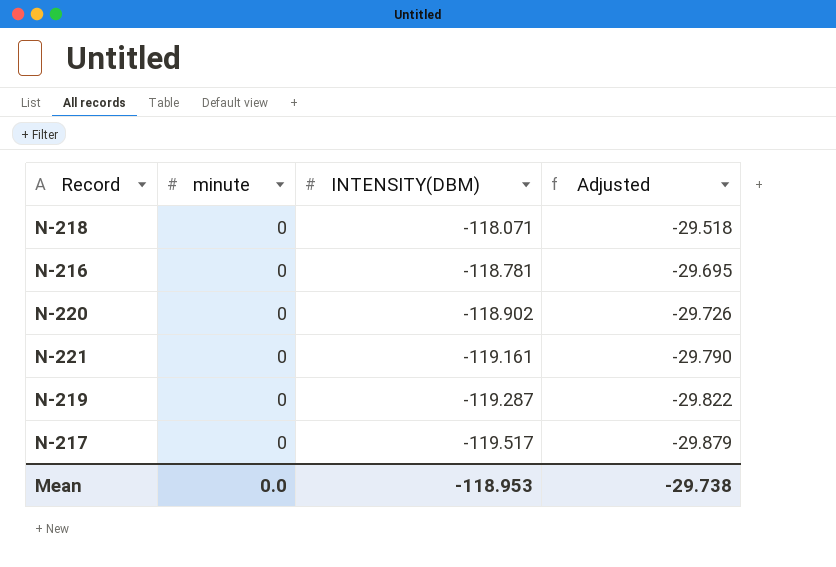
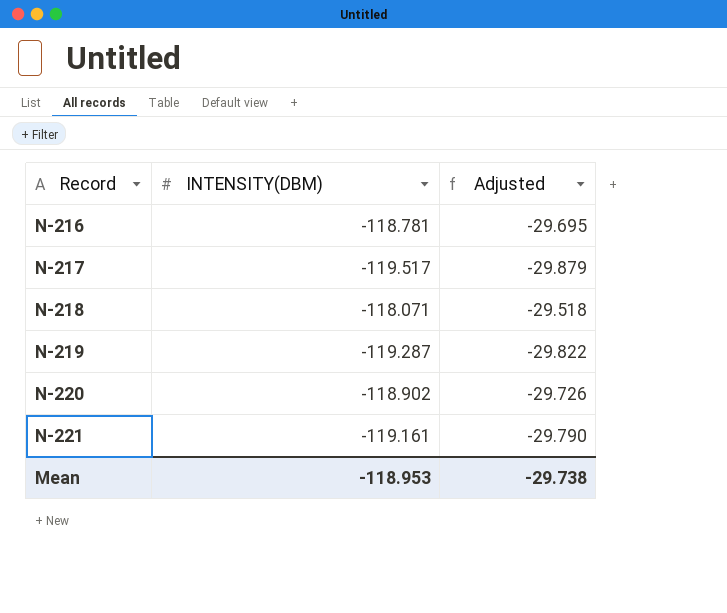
row order: INTENSITY(DBM) descending -> Record ascending
column minute | position: 2 -> none

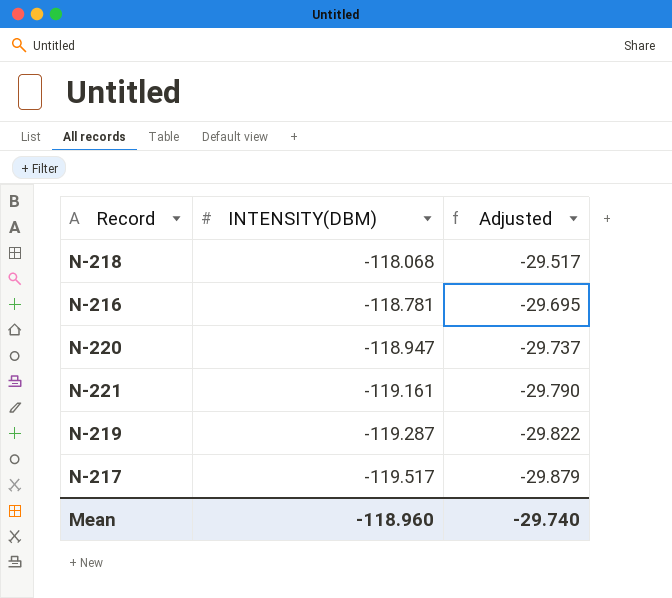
row order: Record ascending -> INTENSITY(DBM) descending
N-218 | INTENSITY(DBM): -118.071 -> -118.068
N-218 | Adjusted: -29.518 -> -29.517
N-220 | INTENSITY(DBM): -118.902 -> -118.947
N-220 | Adjusted: -29.726 -> -29.737
Mean | INTENSITY(DBM): -118.953 -> -118.960
Mean | Adjusted: -29.738 -> -29.740

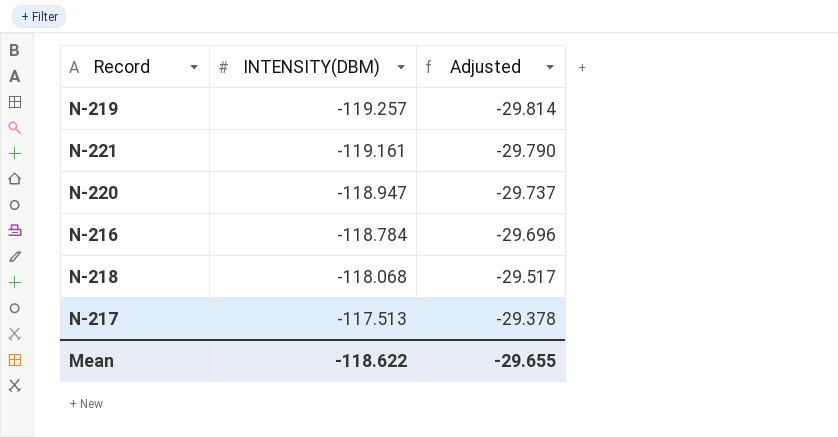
row order: INTENSITY(DBM) descending -> INTENSITY(DBM) ascending
N-219 | INTENSITY(DBM): -119.287 -> -119.257
N-219 | Adjusted: -29.822 -> -29.814
N-216 | INTENSITY(DBM): -118.781 -> -118.784
N-216 | Adjusted: -29.695 -> -29.696
N-217 | INTENSITY(DBM): -119.517 -> -117.513
N-217 | Adjusted: -29.879 -> -29.378
Mean | INTENSITY(DBM): -118.960 -> -118.622
Mean | Adjusted: -29.740 -> -29.655

